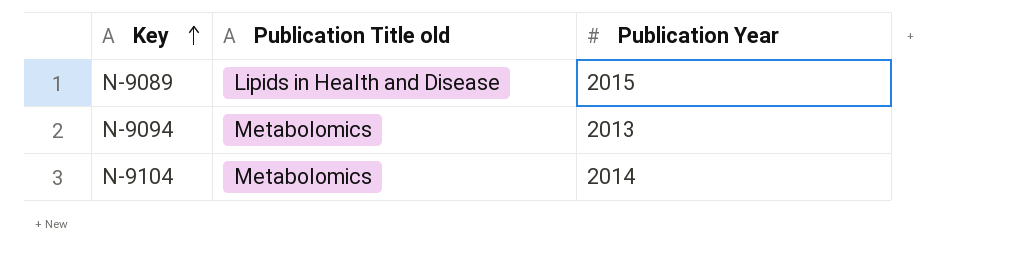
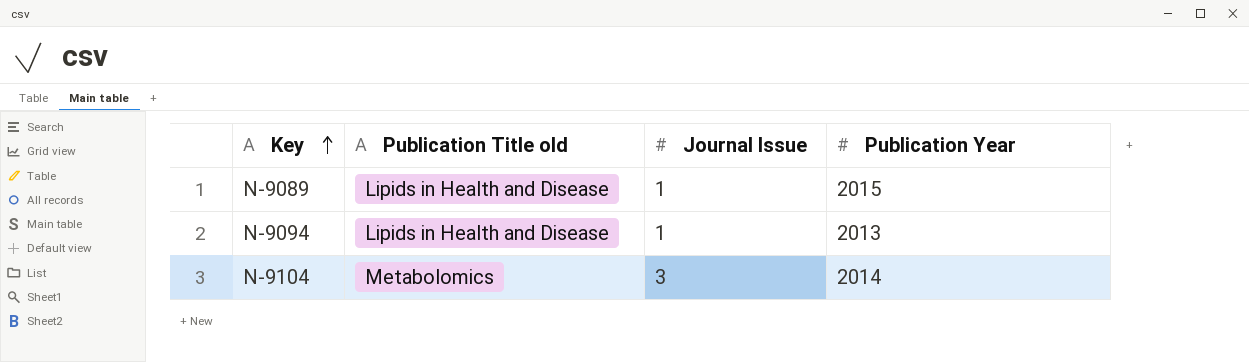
column Journal Issue | position: none -> 3
N-9094 | Publication Title old: Metabolomics -> Lipids in Health and Disease

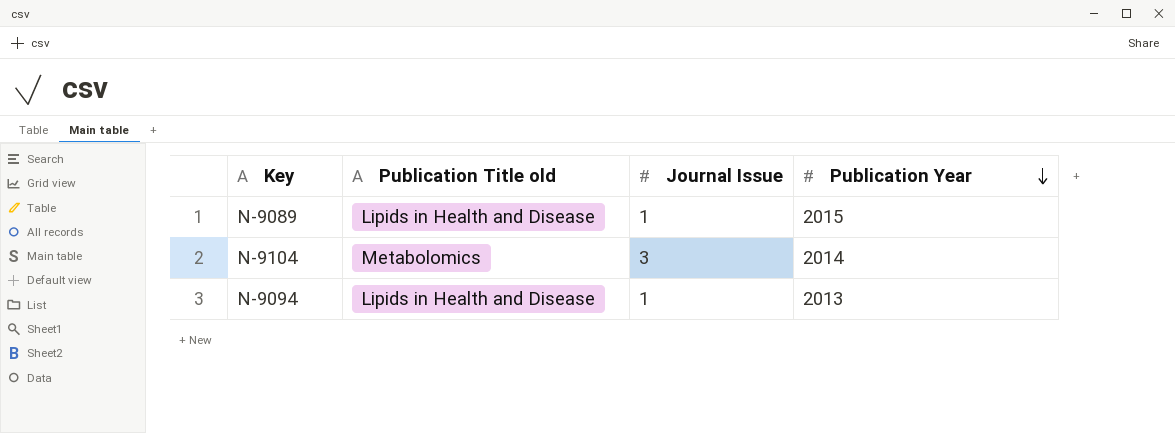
row order: Key ascending -> Publication Year descending

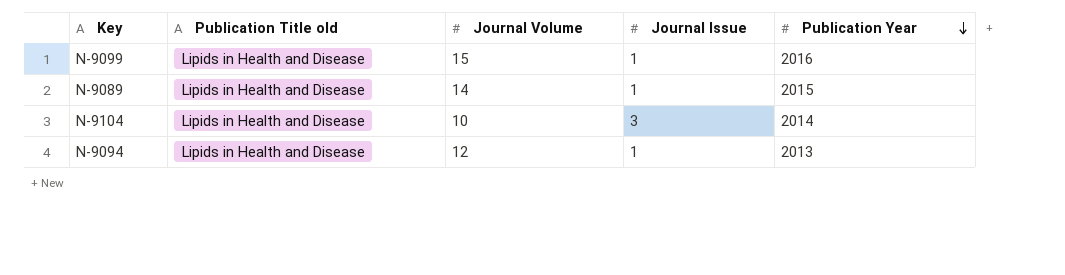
column Journal Volume | position: none -> 3
row N-9099: none -> Lipids in Health and Disease | 15 | 1 | 2016
N-9104 | Publication Title old: Metabolomics -> Lipids in Health and Disease

